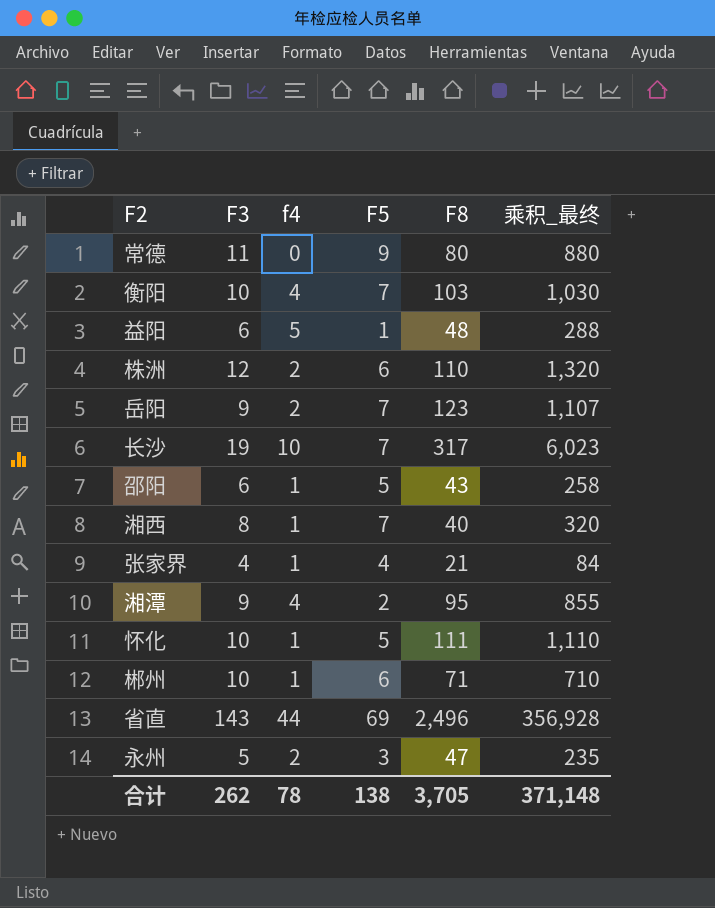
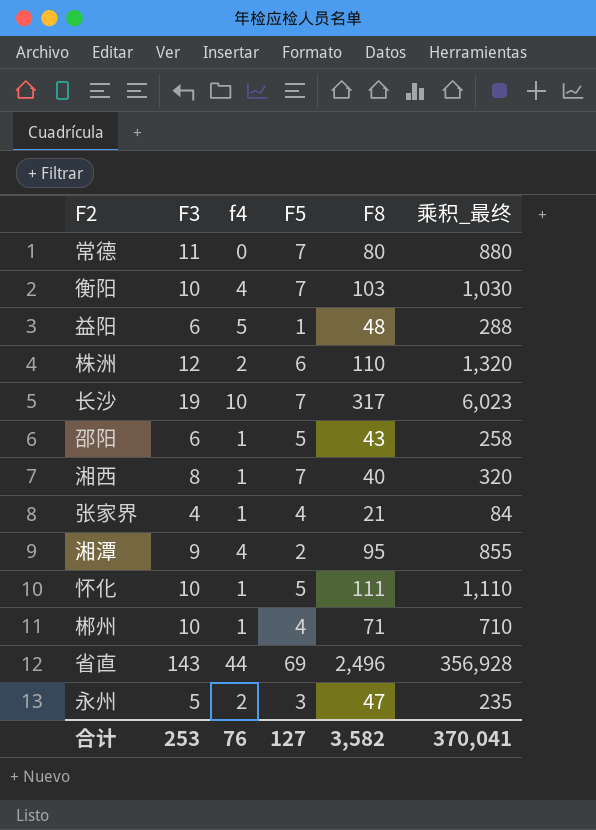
row 岳阳: 9 | 2 | 7 | 123 | 1,107 -> none
常德 | F5: 9 -> 7
郴州 | F5: 6 -> 4
合计 | F3: 262 -> 253
合计 | f4: 78 -> 76
合计 | F5: 138 -> 127
合计 | F8: 3,705 -> 3,582
合计 | 乘积_最终: 371,148 -> 370,041

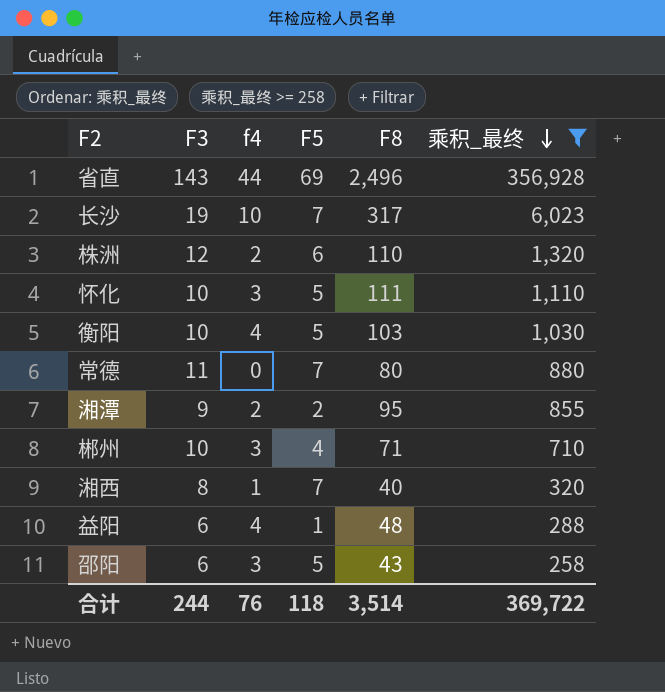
filter: none -> 乘积_最终 >= 258
row order: none -> 乘积_最终 descending
怀化 | f4: 1 -> 3
衡阳 | F5: 7 -> 5
湘潭 | f4: 4 -> 2
郴州 | f4: 1 -> 3
益阳 | f4: 5 -> 4
邵阳 | f4: 1 -> 3
合计 | F3: 253 -> 244
合计 | F5: 127 -> 118
合计 | F8: 3,582 -> 3,514
合计 | 乘积_最终: 370,041 -> 369,722

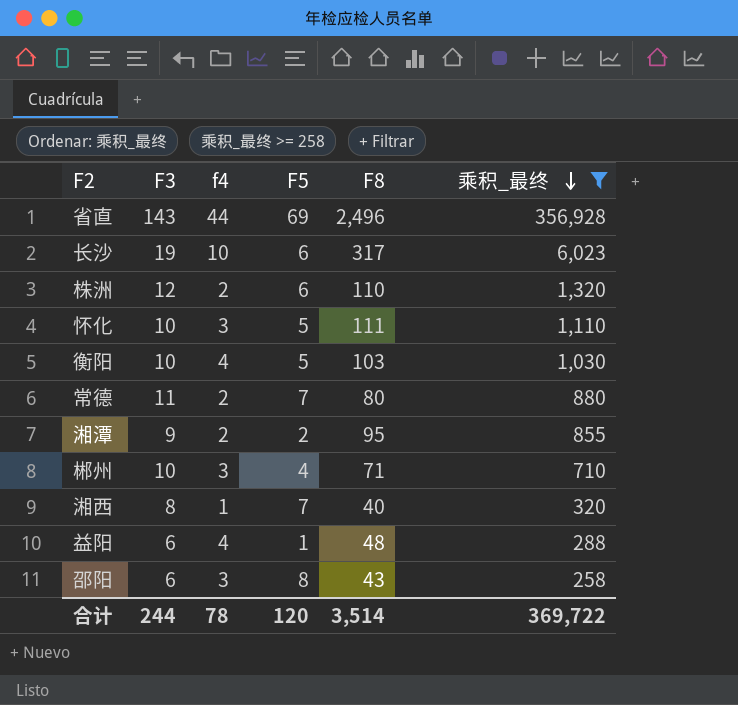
长沙 | F5: 7 -> 6
常德 | f4: 0 -> 2
邵阳 | F5: 5 -> 8
合计 | f4: 76 -> 78
合计 | F5: 118 -> 120

